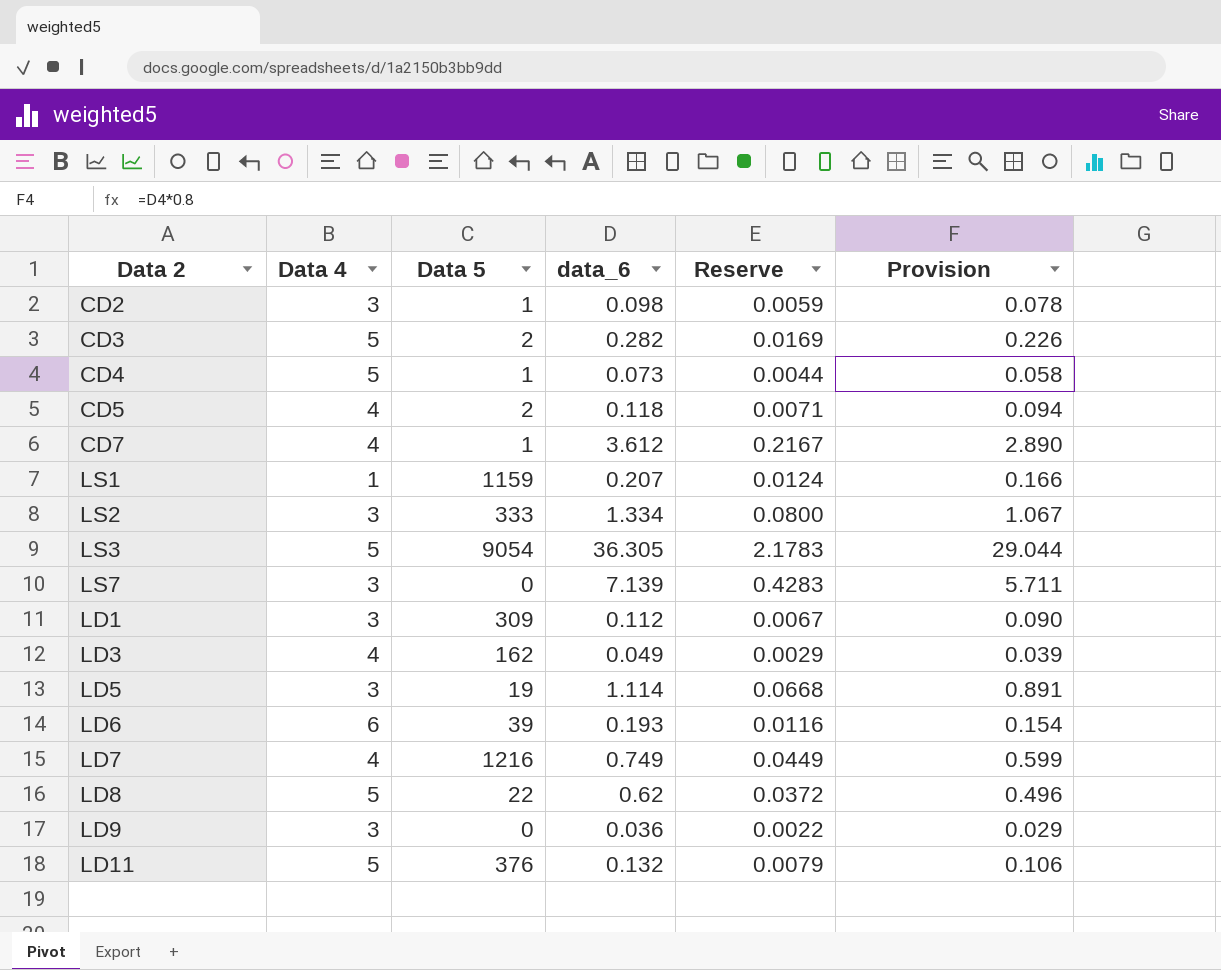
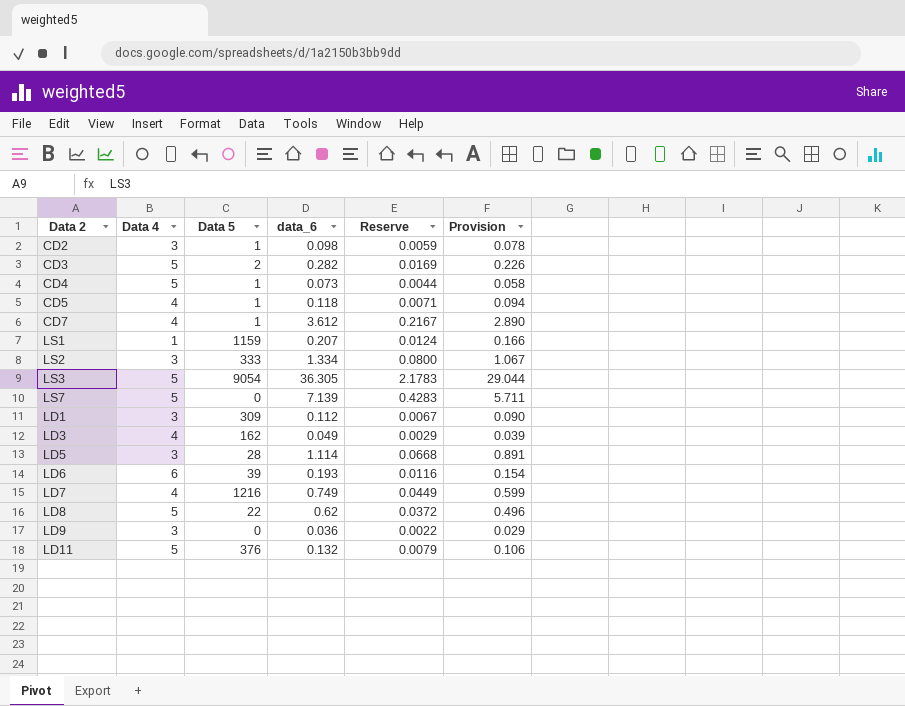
CD5 | Data 5: 2 -> 1
LS7 | Data 4: 3 -> 5
LD5 | Data 5: 19 -> 28

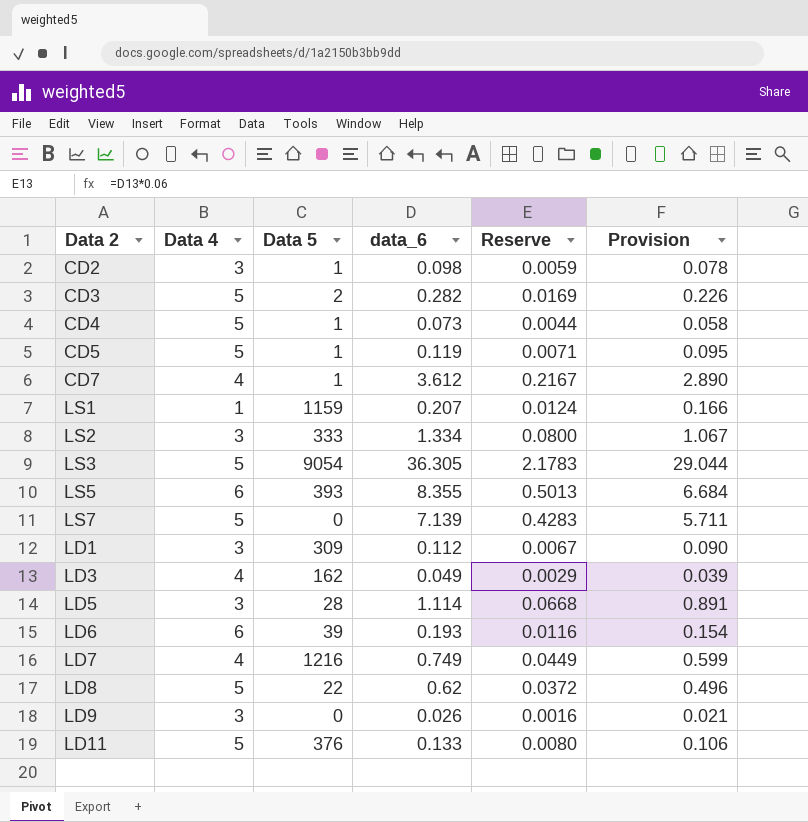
CD5 | Data 4: 4 -> 5
CD5 | data_6: 0.118 -> 0.119
CD5 | Provision: 0.094 -> 0.095
row LS5: none -> 6 | 393 | 8.355 | 0.5013 | 6.684
LD9 | data_6: 0.036 -> 0.026
LD9 | Reserve: 0.0022 -> 0.0016
LD9 | Provision: 0.029 -> 0.021
LD11 | data_6: 0.132 -> 0.133
LD11 | Reserve: 0.0079 -> 0.0080

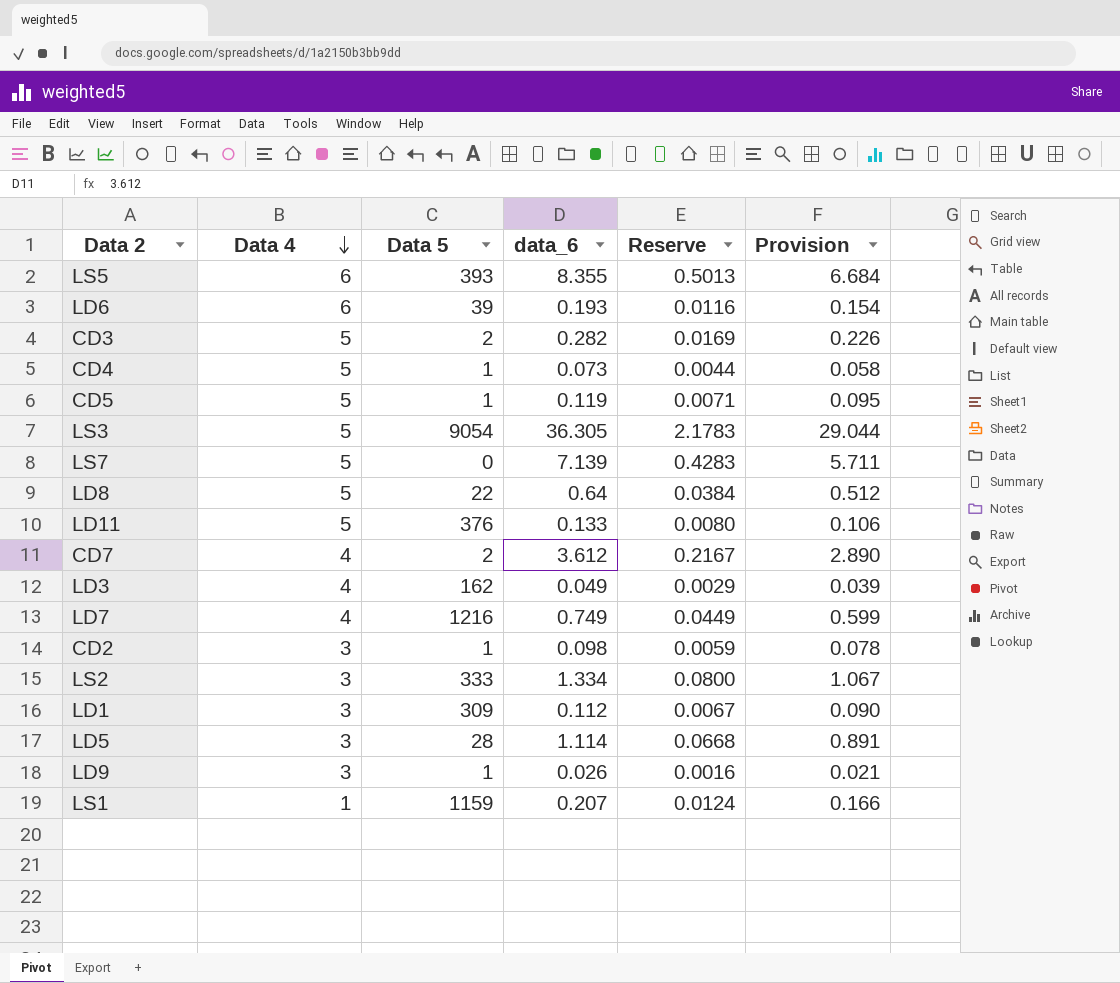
row order: none -> Data 4 descending
LD8 | data_6: 0.62 -> 0.64
LD8 | Reserve: 0.0372 -> 0.0384
LD8 | Provision: 0.496 -> 0.512
CD7 | Data 5: 1 -> 2
LD9 | Data 5: 0 -> 1

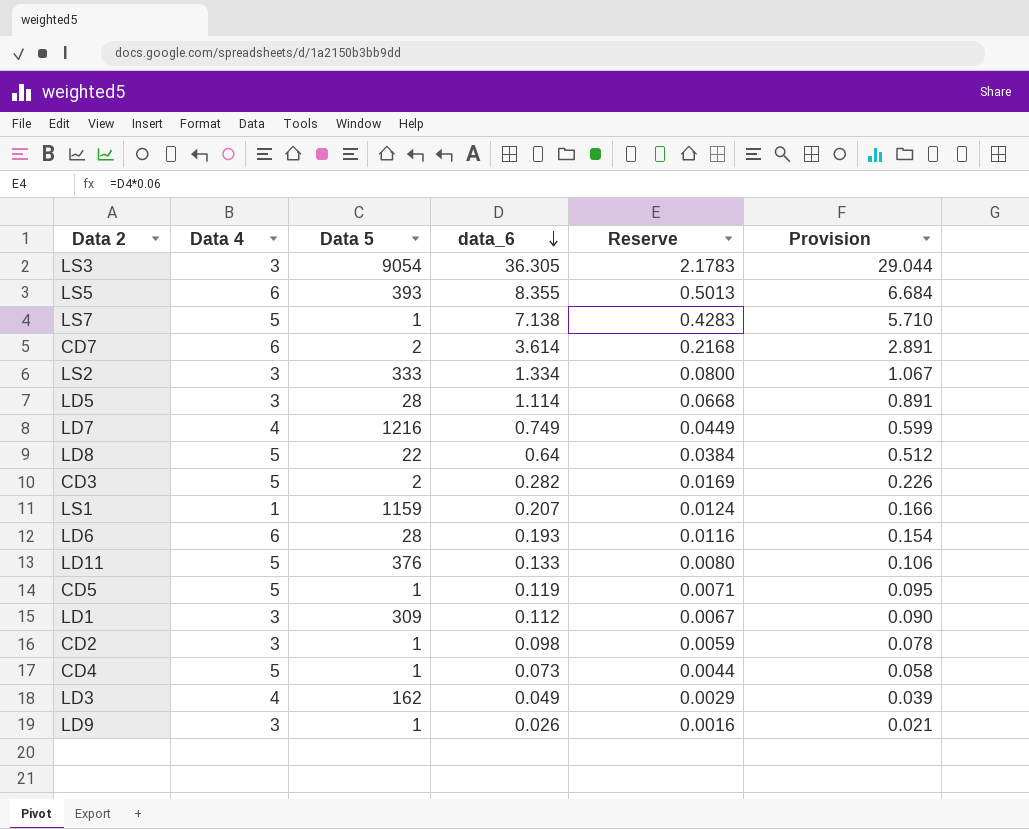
row order: Data 4 descending -> data_6 descending
LS3 | Data 4: 5 -> 3
LS7 | Data 5: 0 -> 1
LS7 | data_6: 7.139 -> 7.138
LS7 | Provision: 5.711 -> 5.710
CD7 | Data 4: 4 -> 6
CD7 | data_6: 3.612 -> 3.614
CD7 | Reserve: 0.2167 -> 0.2168
CD7 | Provision: 2.890 -> 2.891
LD6 | Data 5: 39 -> 28

